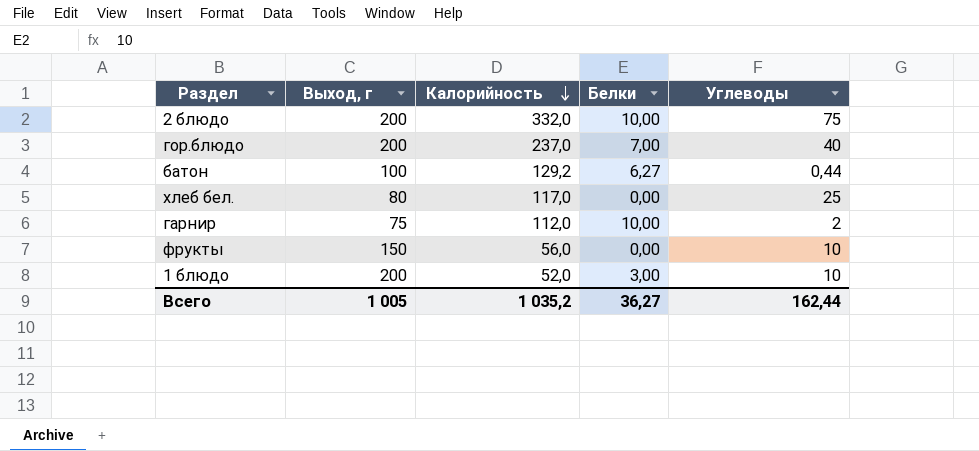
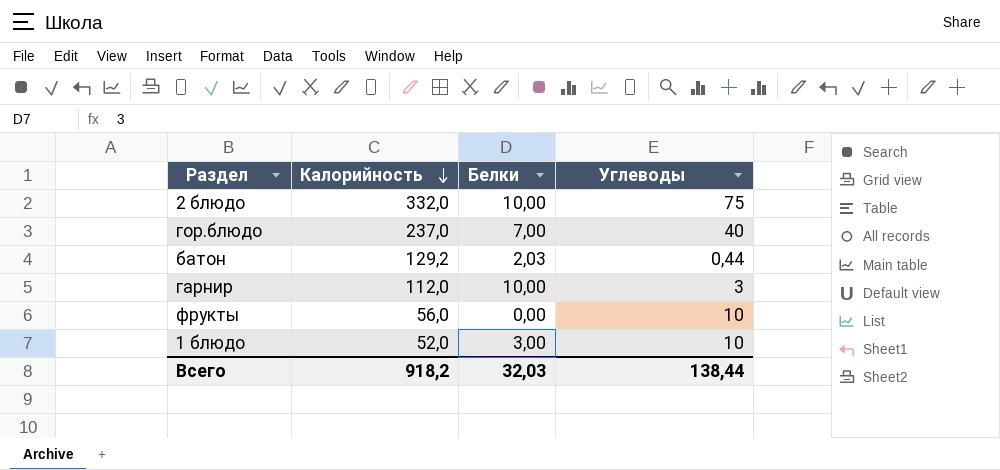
column Выход, г | position: 2 -> none
row хлеб бел.: 80 | 117,0 | 0,00 | 25 -> none
батон | Белки: 6,27 -> 2,03
гарнир | Углеводы: 2 -> 3
Всего | Калорийность: 1 035,2 -> 918,2
Всего | Белки: 36,27 -> 32,03
Всего | Углеводы: 162,44 -> 138,44

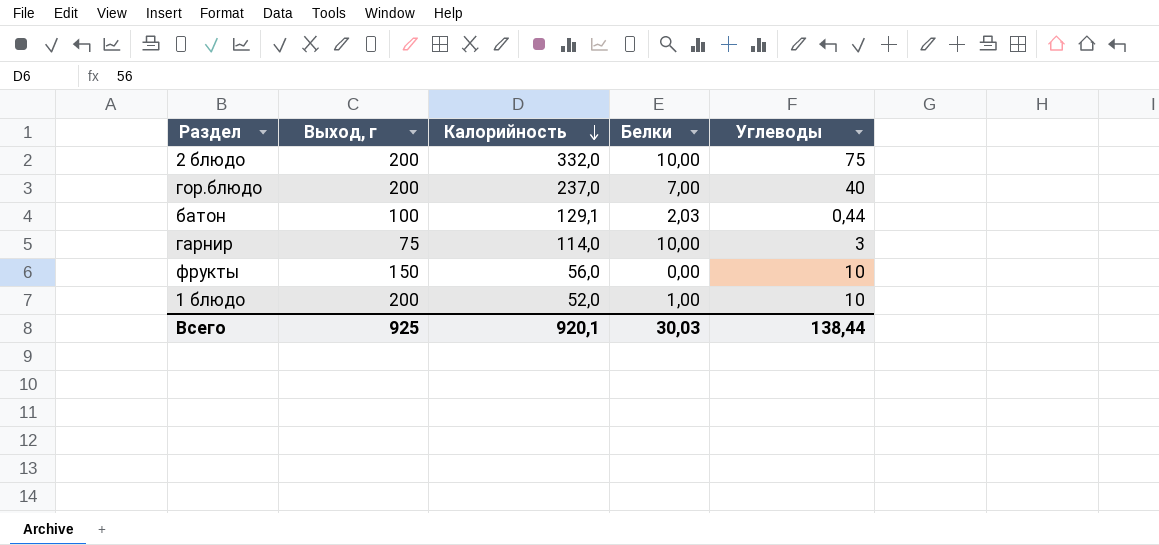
column Выход, г | position: none -> 2
батон | Калорийность: 129,2 -> 129,1
гарнир | Калорийность: 112,0 -> 114,0
1 блюдо | Белки: 3,00 -> 1,00
Всего | Калорийность: 918,2 -> 920,1
Всего | Белки: 32,03 -> 30,03

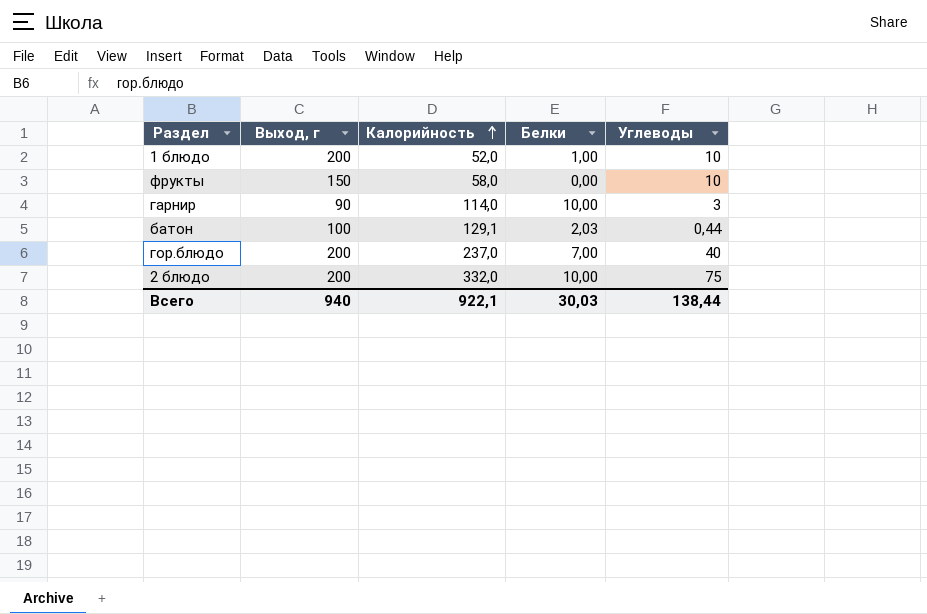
row order: Калорийность descending -> Калорийность ascending
фрукты | Калорийность: 56,0 -> 58,0
гарнир | Выход, г: 75 -> 90
Всего | Выход, г: 925 -> 940
Всего | Калорийность: 920,1 -> 922,1

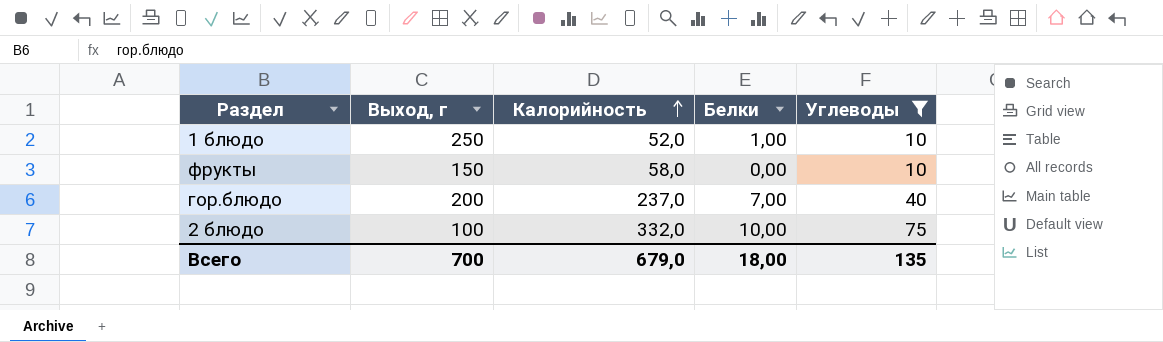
filter: none -> Углеводы >= 10
1 блюдо | Выход, г: 200 -> 250
2 блюдо | Выход, г: 200 -> 100
Всего | Выход, г: 940 -> 700
Всего | Калорийность: 922,1 -> 679,0
Всего | Белки: 30,03 -> 18,00
Всего | Углеводы: 138,44 -> 135

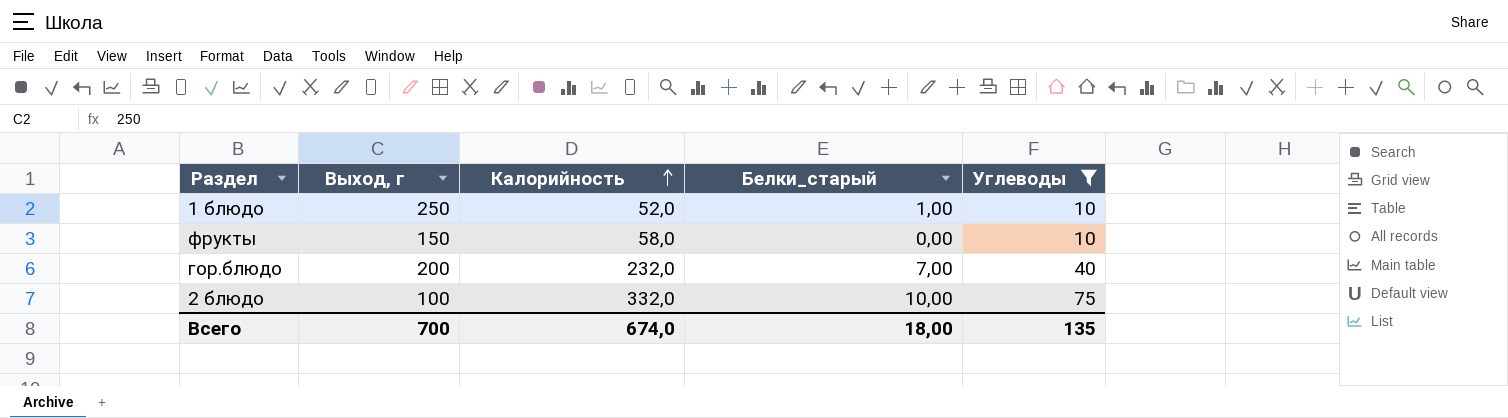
column name: Белки -> Белки_старый
гор.блюдо | Калорийность: 237,0 -> 232,0
Всего | Калорийность: 679,0 -> 674,0

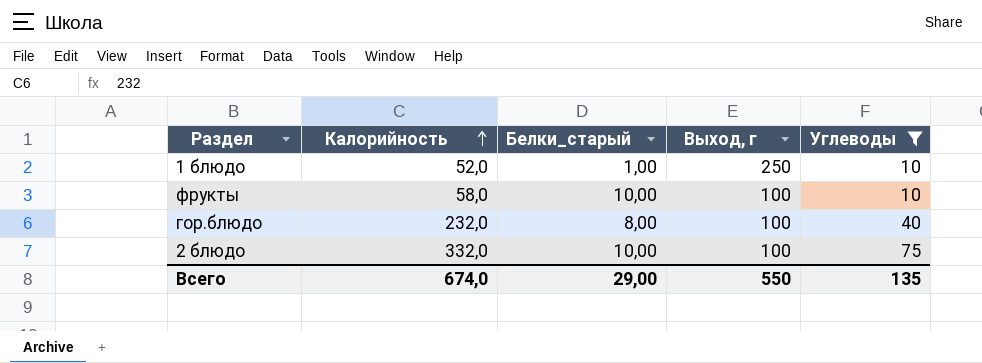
column Выход, г | position: 2 -> 4
фрукты | Белки_старый: 0,00 -> 10,00
фрукты | Выход, г: 150 -> 100
гор.блюдо | Белки_старый: 7,00 -> 8,00
гор.блюдо | Выход, г: 200 -> 100
Всего | Белки_старый: 18,00 -> 29,00
Всего | Выход, г: 700 -> 550

